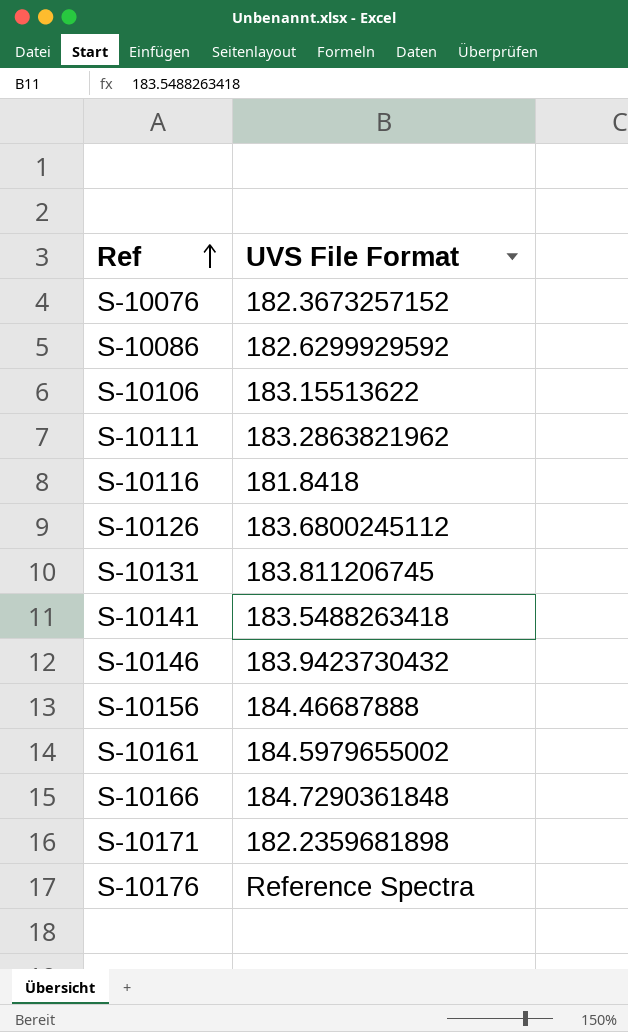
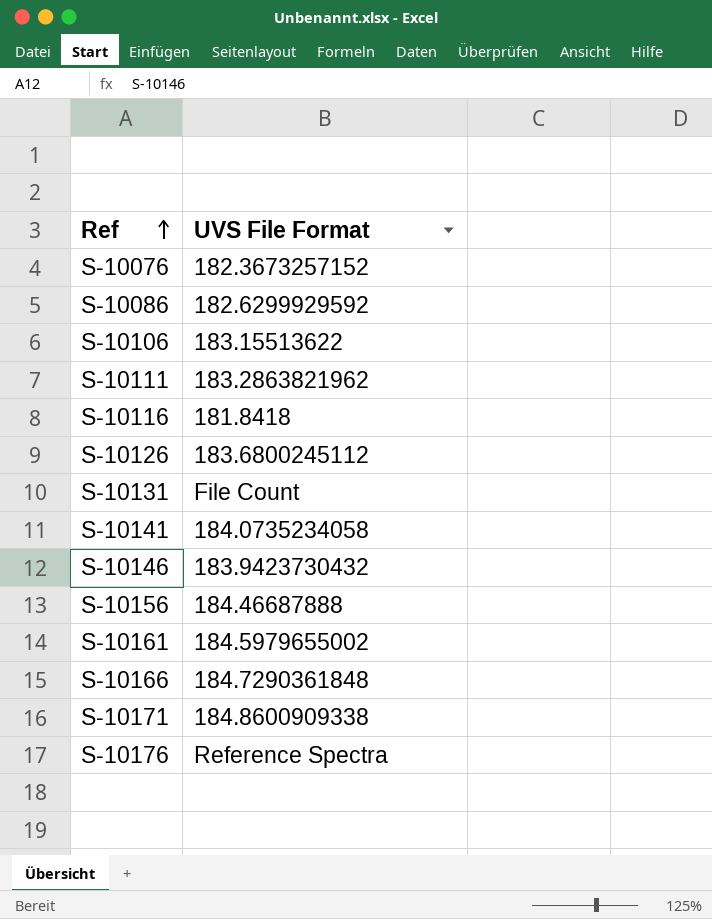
S-10131 | UVS File Format: 183.811206745 -> File Count
S-10141 | UVS File Format: 183.5488263418 -> 184.0735234058
S-10171 | UVS File Format: 182.2359681898 -> 184.8600909338

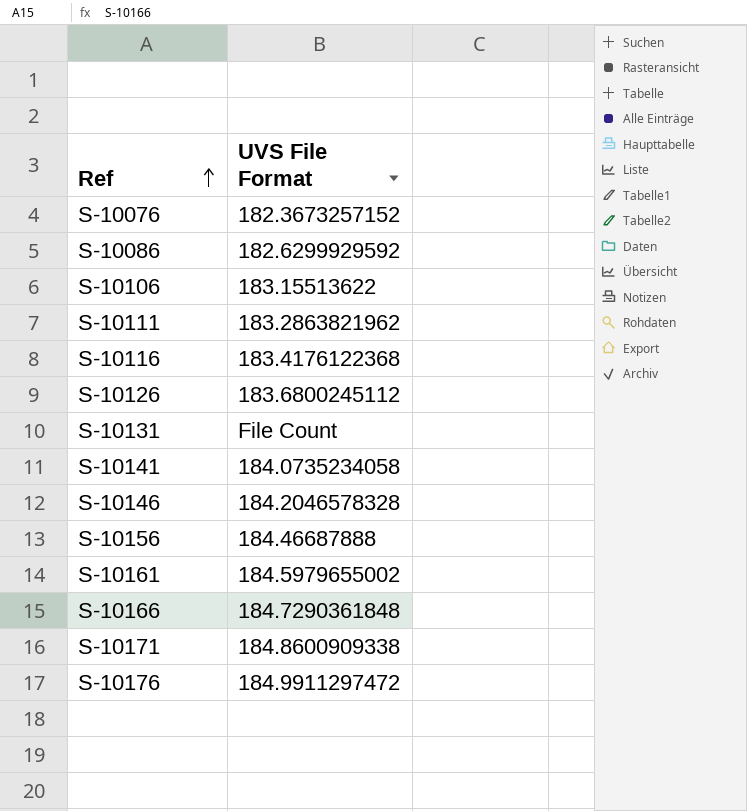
S-10116 | UVS File Format: 181.8418 -> 183.4176122368
S-10146 | UVS File Format: 183.9423730432 -> 184.2046578328
S-10176 | UVS File Format: Reference Spectra -> 184.9911297472

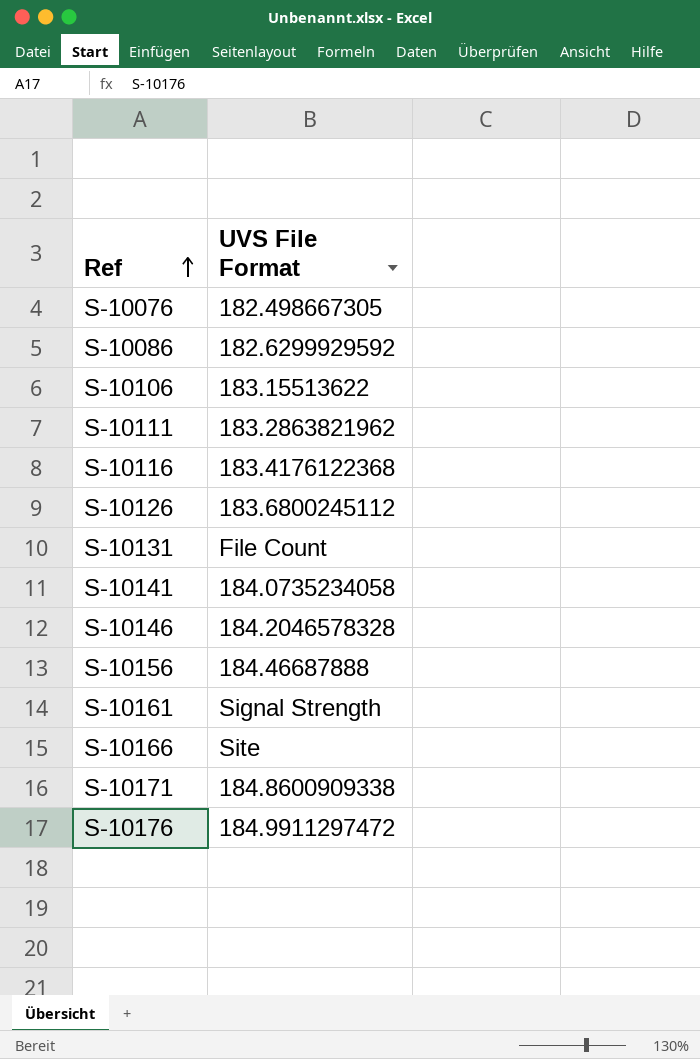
S-10076 | UVS File Format: 182.3673257152 -> 182.498667305
S-10161 | UVS File Format: 184.5979655002 -> Signal Strength
S-10166 | UVS File Format: 184.7290361848 -> Site

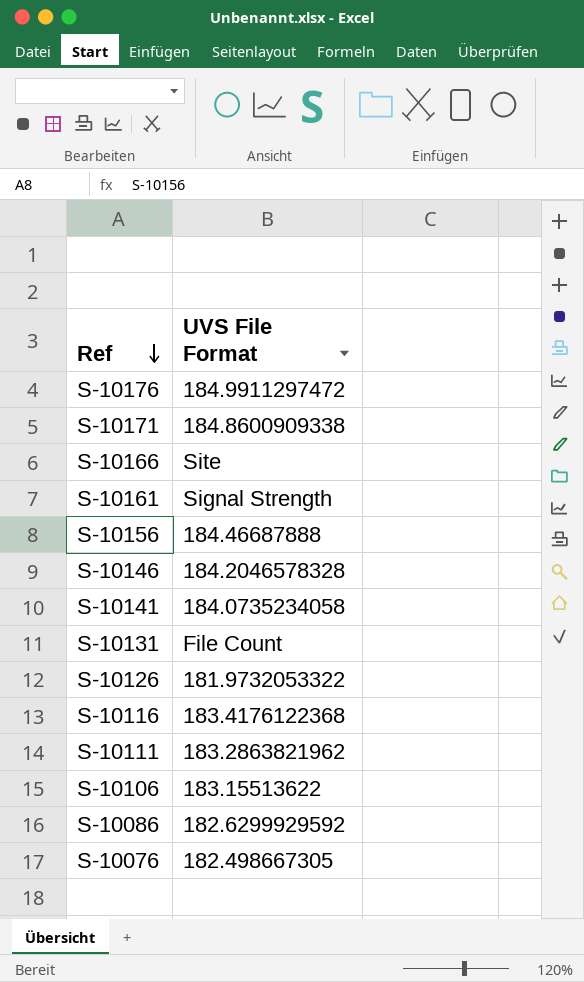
row order: Ref ascending -> Ref descending
S-10126 | UVS File Format: 183.6800245112 -> 181.9732053322

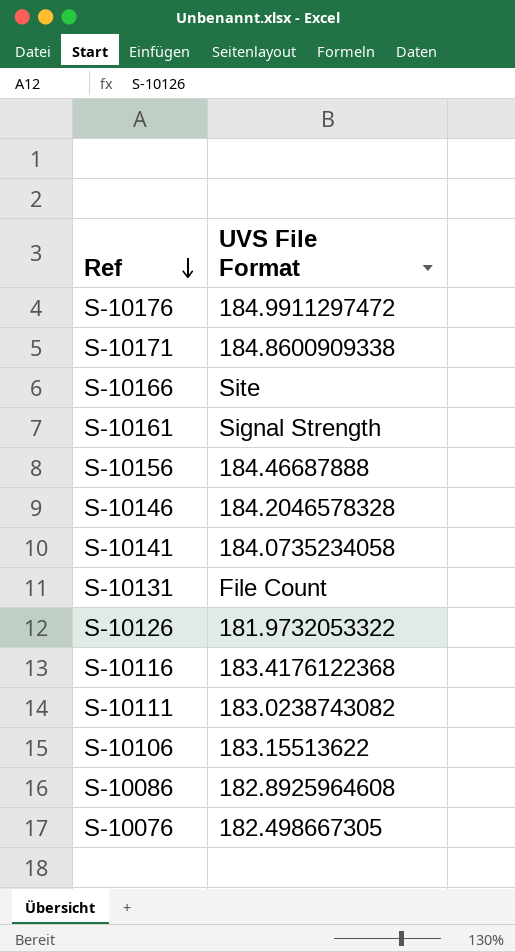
S-10111 | UVS File Format: 183.2863821962 -> 183.0238743082
S-10086 | UVS File Format: 182.6299929592 -> 182.8925964608

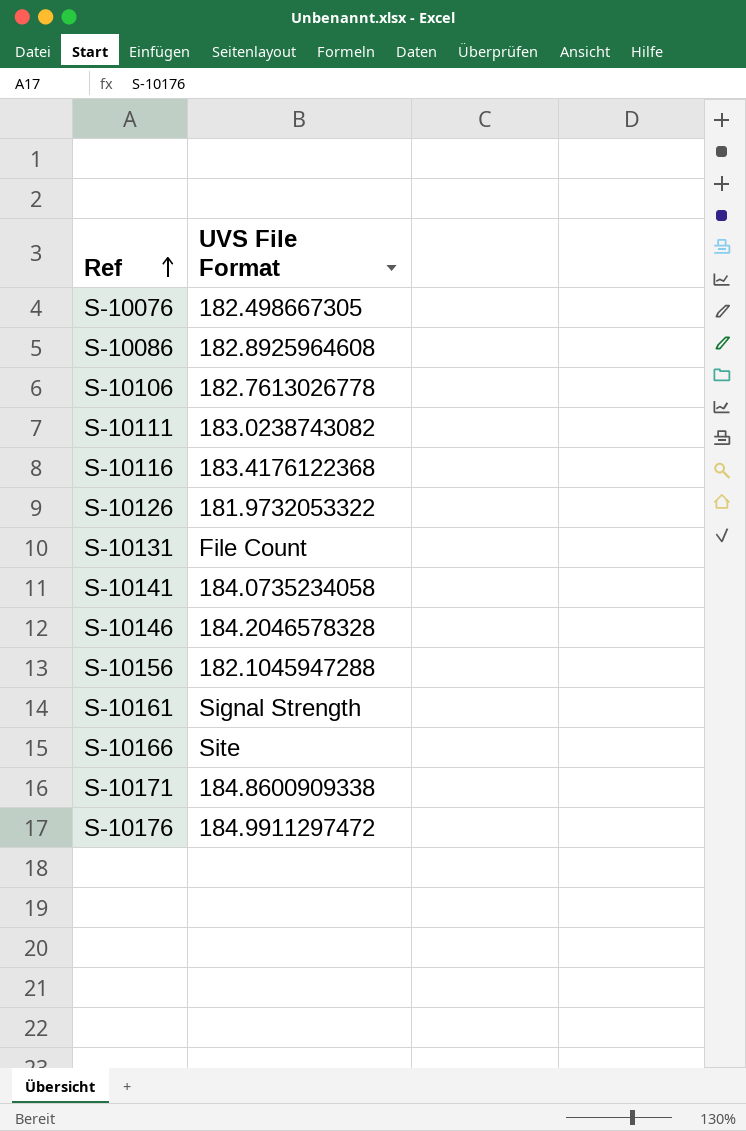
row order: Ref descending -> Ref ascending
S-10106 | UVS File Format: 183.15513622 -> 182.7613026778
S-10156 | UVS File Format: 184.46687888 -> 182.1045947288

